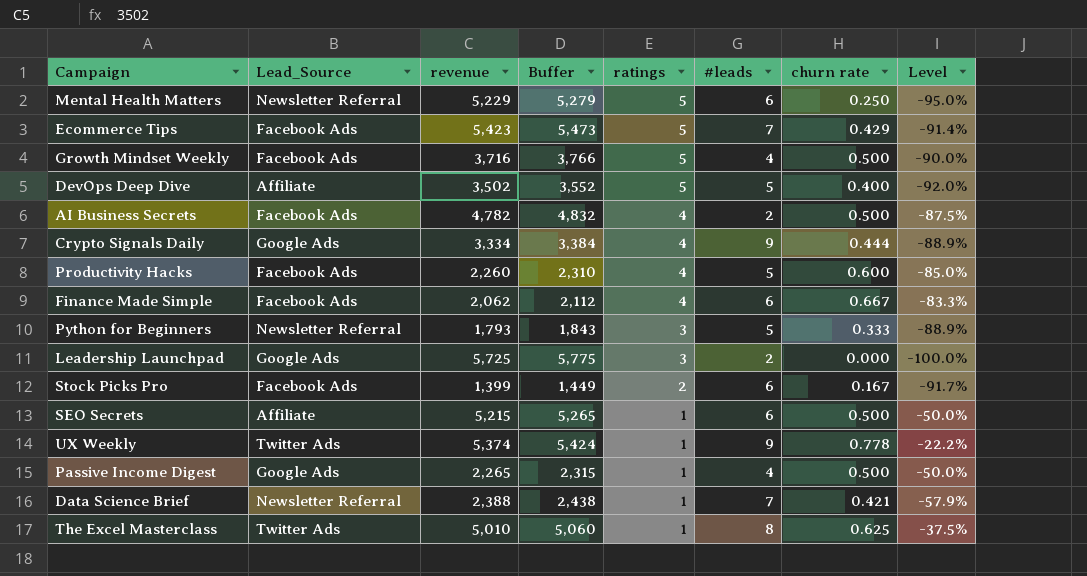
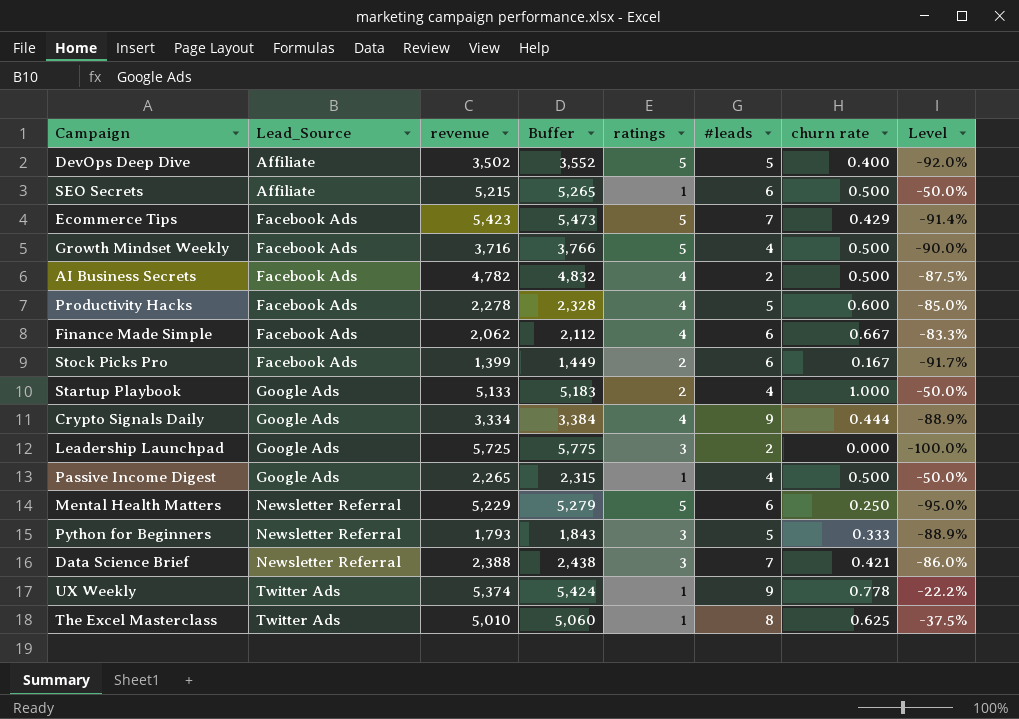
row order: ratings descending -> Lead_Source ascending
Productivity Hacks | revenue: 2,260 -> 2,278
Productivity Hacks | Buffer: 2,310 -> 2,328
row Startup Playbook: none -> Google Ads | 5,133 | 5,183 | 2 | 4 | 1.000 | -50.0%
Data Science Brief | ratings: 1 -> 3
Data Science Brief | Level: -57.9% -> -86.0%

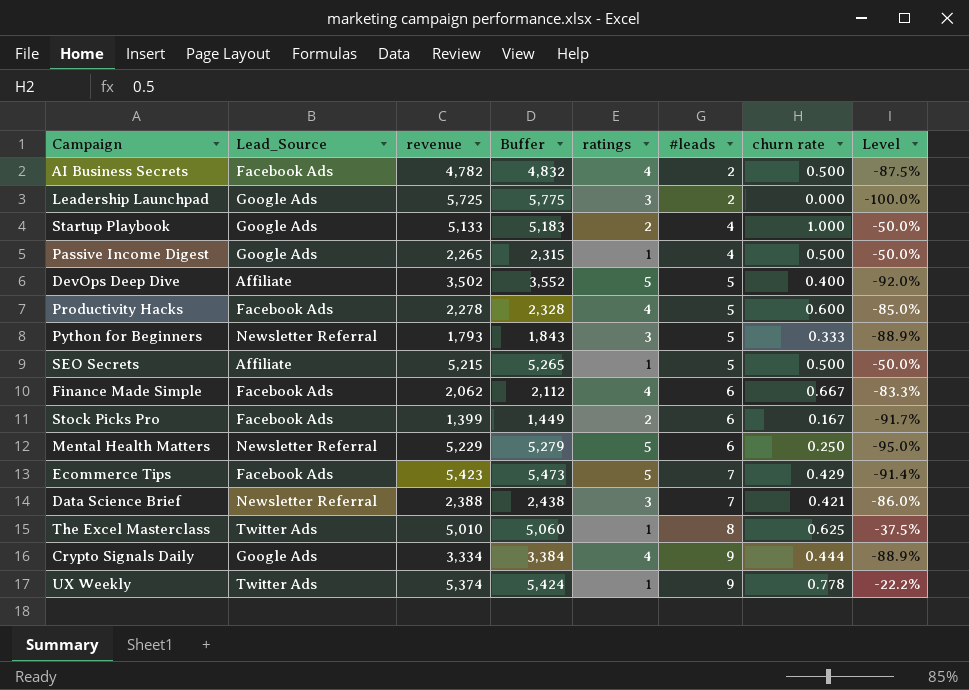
row order: Lead_Source ascending -> #leads ascending
row Growth Mindset Weekly: Facebook Ads | 3,716 | 3,766 | 5 | 4 | 0.500 | -90.0% -> none
SEO Secrets | #leads: 6 -> 5

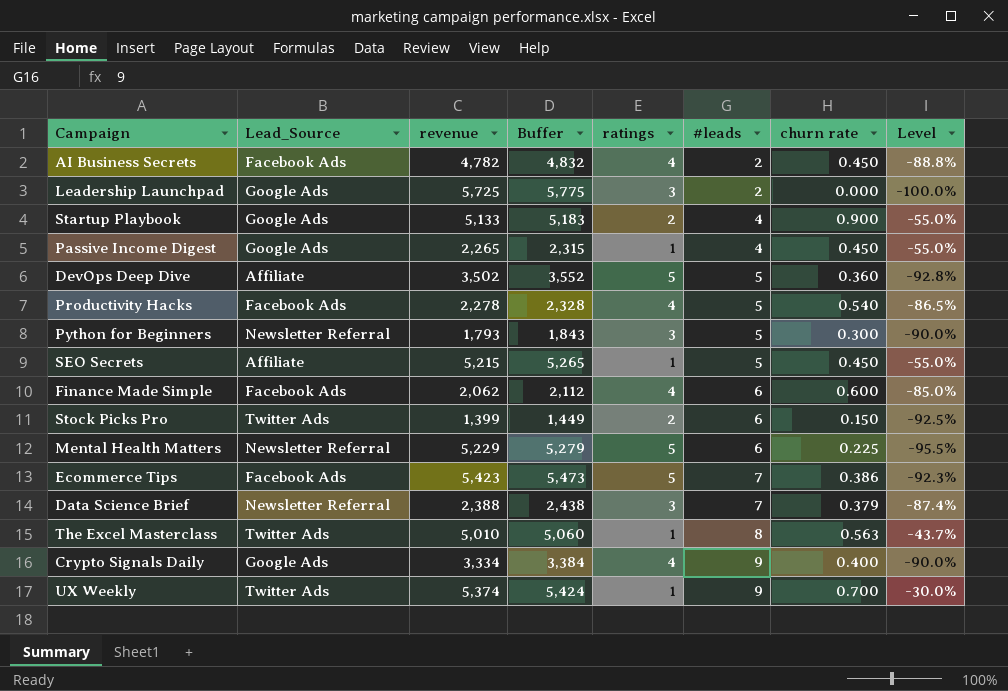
AI Business Secrets | churn rate: 0.500 -> 0.450
AI Business Secrets | Level: -87.5% -> -88.8%
Startup Playbook | churn rate: 1.000 -> 0.900
Startup Playbook | Level: -50.0% -> -55.0%
Passive Income Digest | churn rate: 0.500 -> 0.450
Passive Income Digest | Level: -50.0% -> -55.0%
DevOps Deep Dive | churn rate: 0.400 -> 0.360
DevOps Deep Dive | Level: -92.0% -> -92.8%
Productivity Hacks | churn rate: 0.600 -> 0.540
Productivity Hacks | Level: -85.0% -> -86.5%
Python for Beginners | churn rate: 0.333 -> 0.300
Python for Beginners | Level: -88.9% -> -90.0%
SEO Secrets | churn rate: 0.500 -> 0.450
SEO Secrets | Level: -50.0% -> -55.0%
Finance Made Simple | churn rate: 0.667 -> 0.600
Finance Made Simple | Level: -83.3% -> -85.0%
Stock Picks Pro | Lead_Source: Facebook Ads -> Twitter Ads
Stock Picks Pro | churn rate: 0.167 -> 0.150
Stock Picks Pro | Level: -91.7% -> -92.5%
Mental Health Matters | churn rate: 0.250 -> 0.225
Mental Health Matters | Level: -95.0% -> -95.5%
Ecommerce Tips | churn rate: 0.429 -> 0.386
Ecommerce Tips | Level: -91.4% -> -92.3%
Data Science Brief | churn rate: 0.421 -> 0.379
Data Science Brief | Level: -86.0% -> -87.4%
The Excel Masterclass | churn rate: 0.625 -> 0.563
The Excel Masterclass | Level: -37.5% -> -43.7%
Crypto Signals Daily | churn rate: 0.444 -> 0.400
Crypto Signals Daily | Level: -88.9% -> -90.0%
UX Weekly | churn rate: 0.778 -> 0.700
UX Weekly | Level: -22.2% -> -30.0%

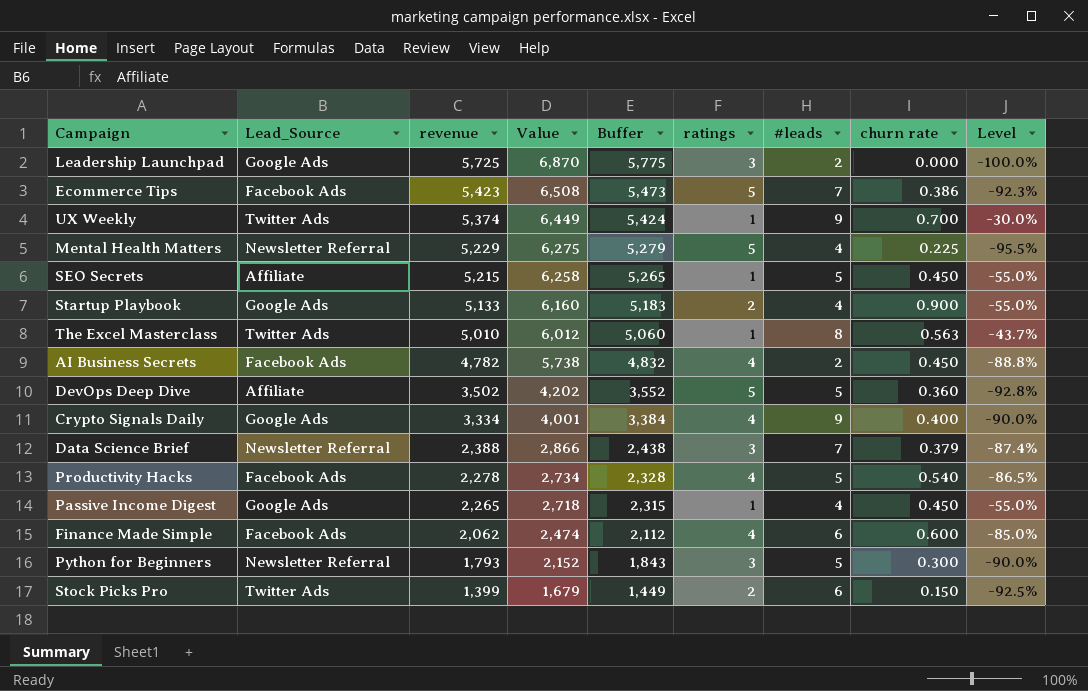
row order: #leads ascending -> revenue descending
column Value | formula: none -> [revenue] * 1.2
Mental Health Matters | #leads: 6 -> 4

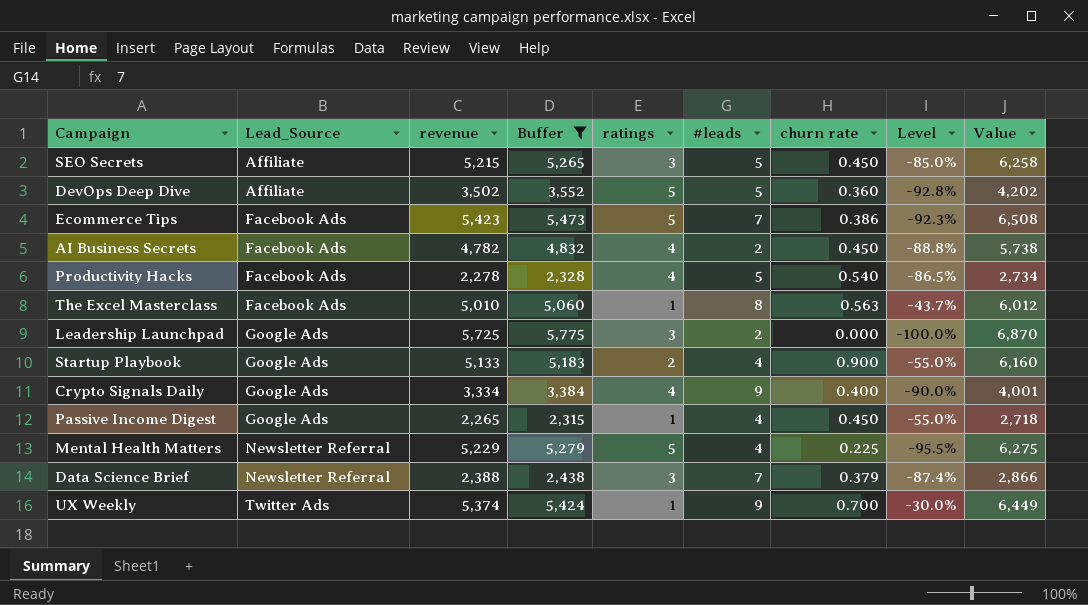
filter: none -> Buffer >= 2,315
row order: revenue descending -> Lead_Source ascending
column Value | position: 4 -> 9
SEO Secrets | ratings: 1 -> 3
SEO Secrets | Level: -55.0% -> -85.0%
The Excel Masterclass | Lead_Source: Twitter Ads -> Facebook Ads

